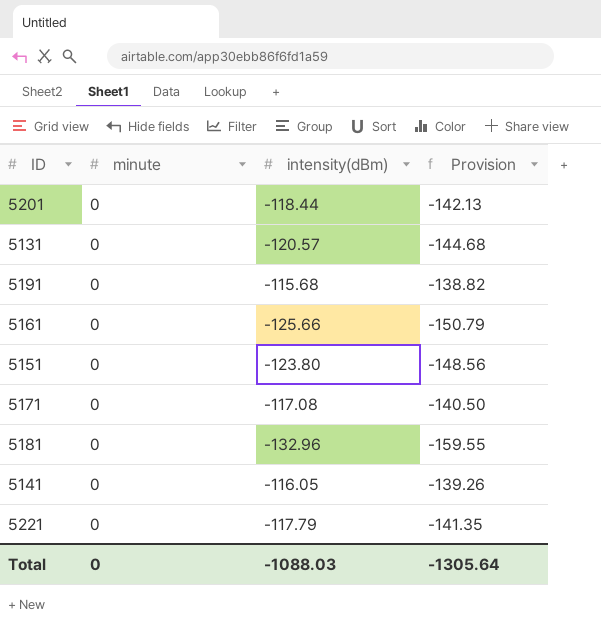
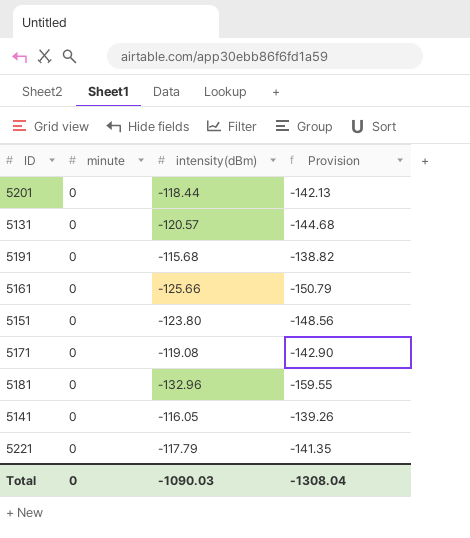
5171 | intensity(dBm): -117.08 -> -119.08
5171 | Provision: -140.50 -> -142.90
Total | intensity(dBm): -1088.03 -> -1090.03
Total | Provision: -1305.64 -> -1308.04

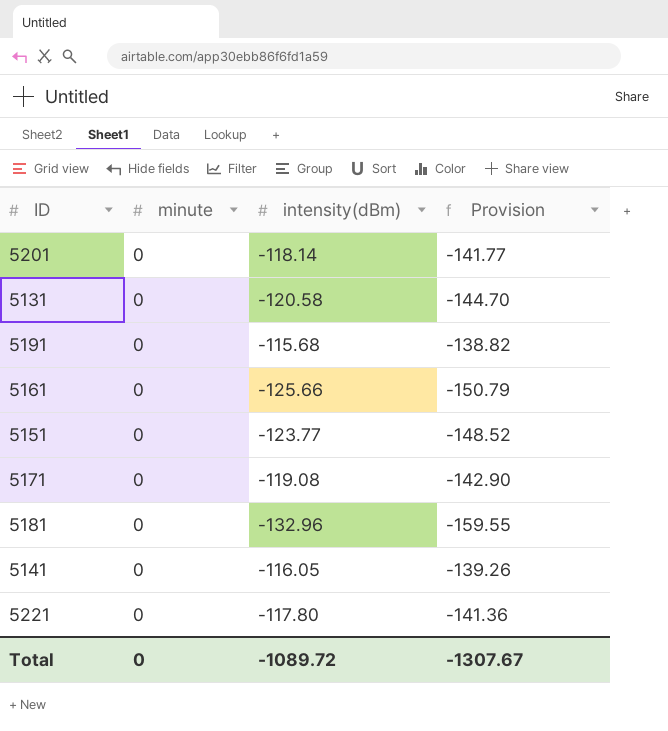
5201 | intensity(dBm): -118.44 -> -118.14
5201 | Provision: -142.13 -> -141.77
5131 | intensity(dBm): -120.57 -> -120.58
5131 | Provision: -144.68 -> -144.70
5151 | intensity(dBm): -123.80 -> -123.77
5151 | Provision: -148.56 -> -148.52
5221 | intensity(dBm): -117.79 -> -117.80
5221 | Provision: -141.35 -> -141.36
Total | intensity(dBm): -1090.03 -> -1089.72
Total | Provision: -1308.04 -> -1307.67

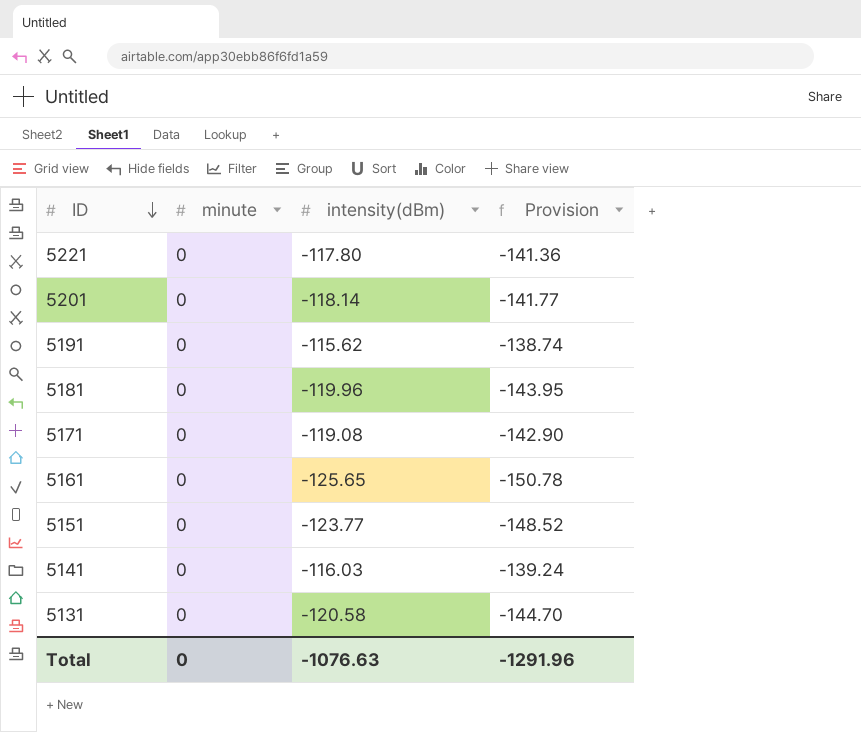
row order: none -> ID descending
5191 | intensity(dBm): -115.68 -> -115.62
5191 | Provision: -138.82 -> -138.74
5181 | intensity(dBm): -132.96 -> -119.96
5181 | Provision: -159.55 -> -143.95
5161 | intensity(dBm): -125.66 -> -125.65
5161 | Provision: -150.79 -> -150.78
5141 | intensity(dBm): -116.05 -> -116.03
5141 | Provision: -139.26 -> -139.24
Total | intensity(dBm): -1089.72 -> -1076.63
Total | Provision: -1307.67 -> -1291.96

